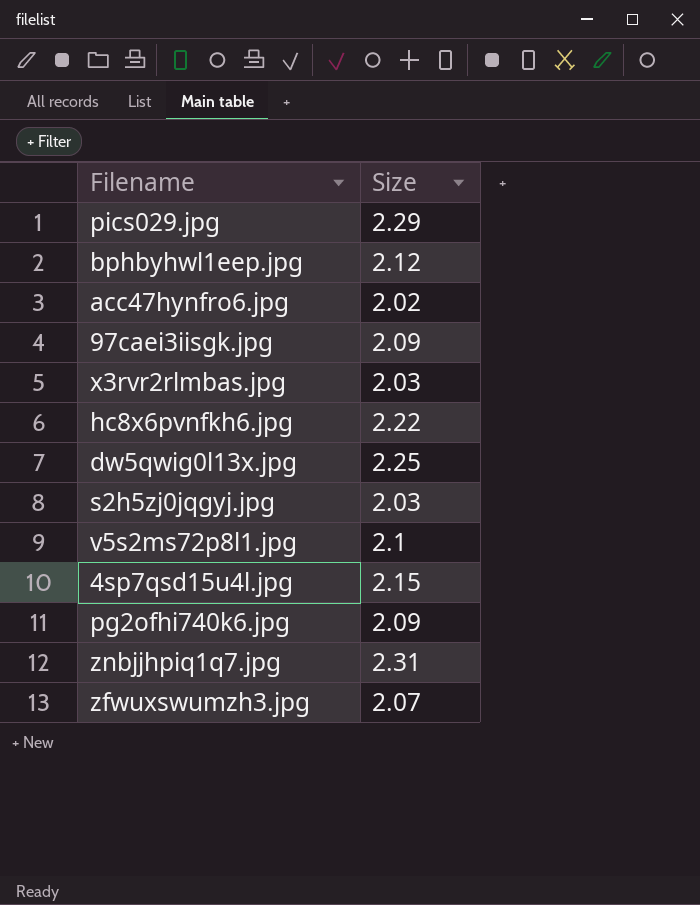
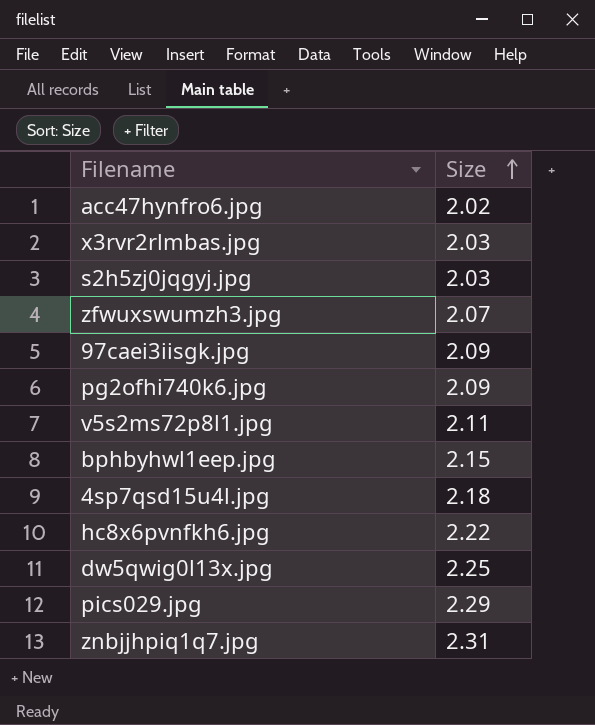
row order: none -> Size ascending
v5s2ms72p8l1.jpg | Size: 2.1 -> 2.11
bphbyhwl1eep.jpg | Size: 2.12 -> 2.15
4sp7qsd15u4l.jpg | Size: 2.15 -> 2.18

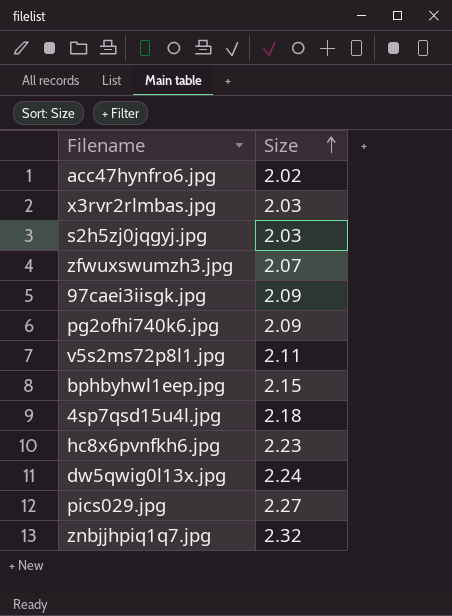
hc8x6pvnfkh6.jpg | Size: 2.22 -> 2.23
dw5qwig0l13x.jpg | Size: 2.25 -> 2.24
pics029.jpg | Size: 2.29 -> 2.27
znbjjhpiq1q7.jpg | Size: 2.31 -> 2.32

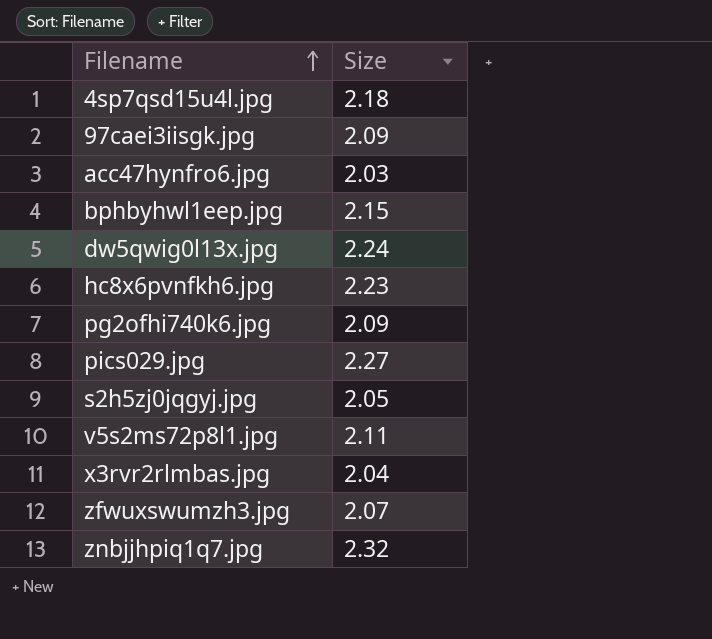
row order: Size ascending -> Filename ascending
acc47hynfro6.jpg | Size: 2.02 -> 2.03
s2h5zj0jqgyj.jpg | Size: 2.03 -> 2.05
x3rvr2rlmbas.jpg | Size: 2.03 -> 2.04

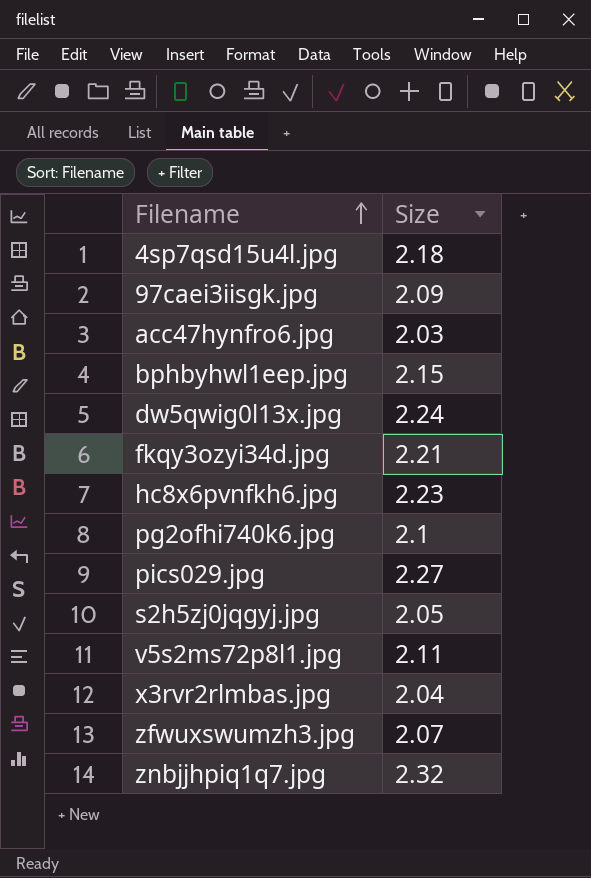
row fkqy3ozyi34d.jpg: none -> 2.21
pg2ofhi740k6.jpg | Size: 2.09 -> 2.1

